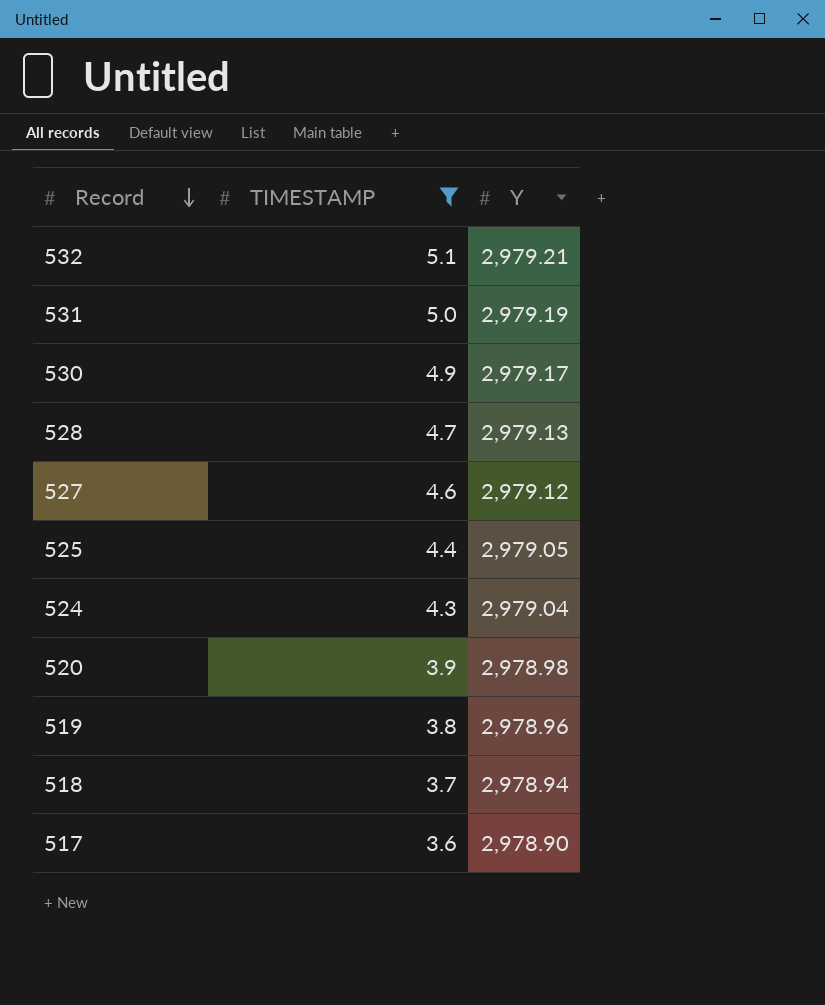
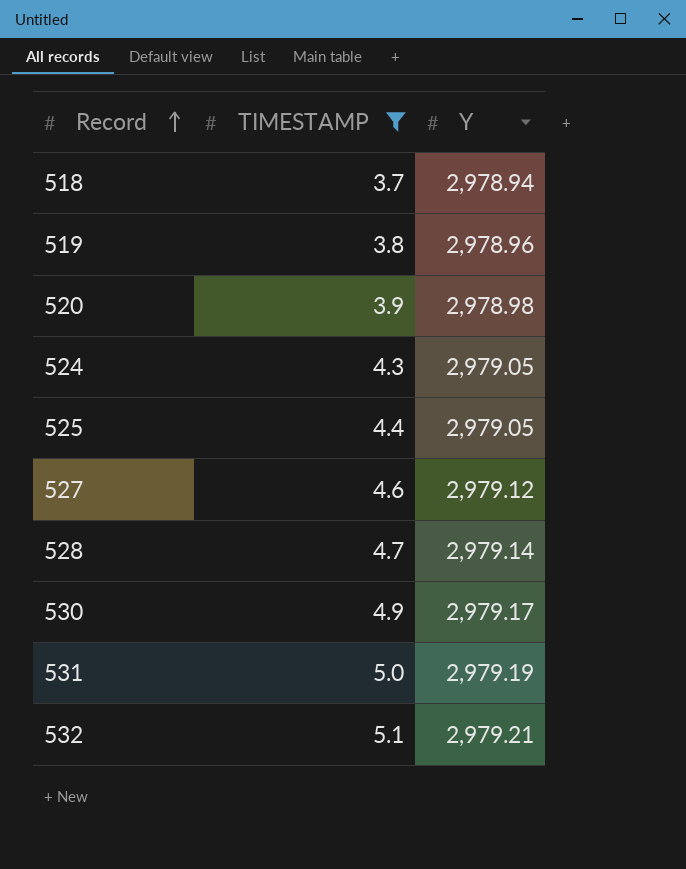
row order: Record descending -> Record ascending
row 517: 3.6 | 2,978.90 -> none
524 | Y: 2,979.04 -> 2,979.05
528 | Y: 2,979.13 -> 2,979.14

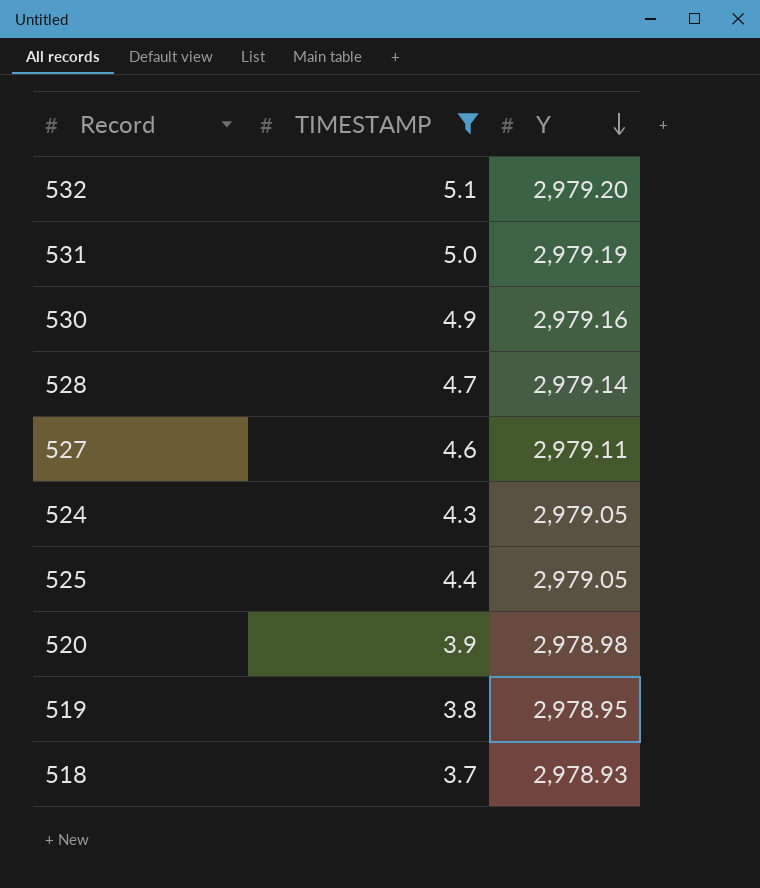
row order: Record ascending -> Y descending
532 | Y: 2,979.21 -> 2,979.20
530 | Y: 2,979.17 -> 2,979.16
527 | Y: 2,979.12 -> 2,979.11
519 | Y: 2,978.96 -> 2,978.95
518 | Y: 2,978.94 -> 2,978.93

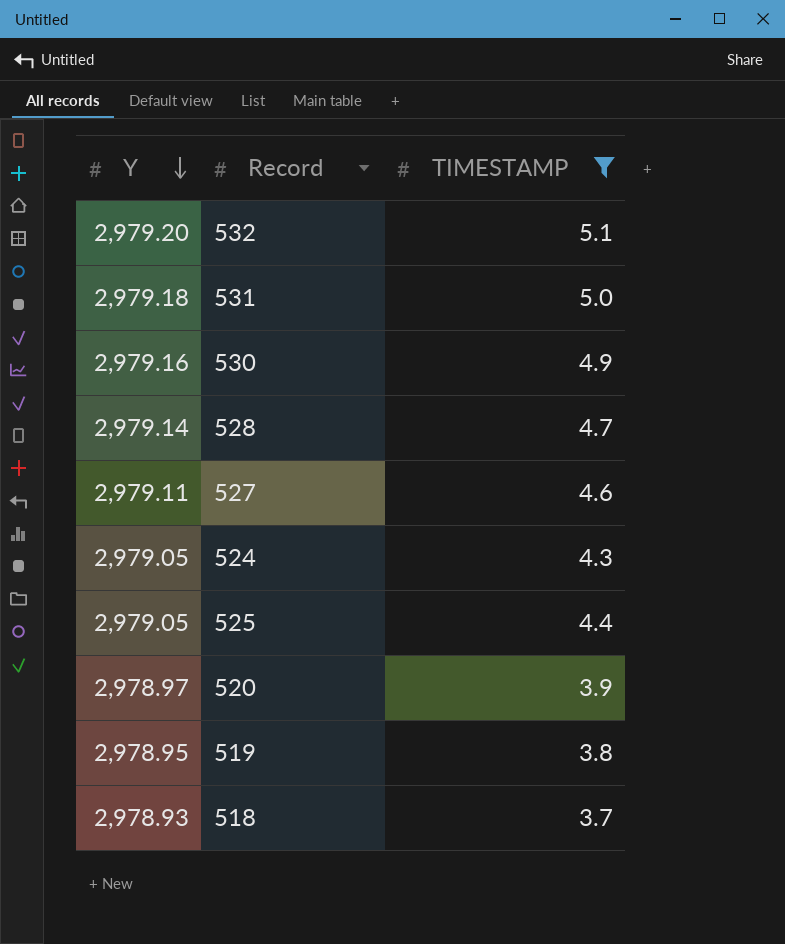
column Y | position: 3 -> 1
531 | Y: 2,979.19 -> 2,979.18
520 | Y: 2,978.98 -> 2,978.97

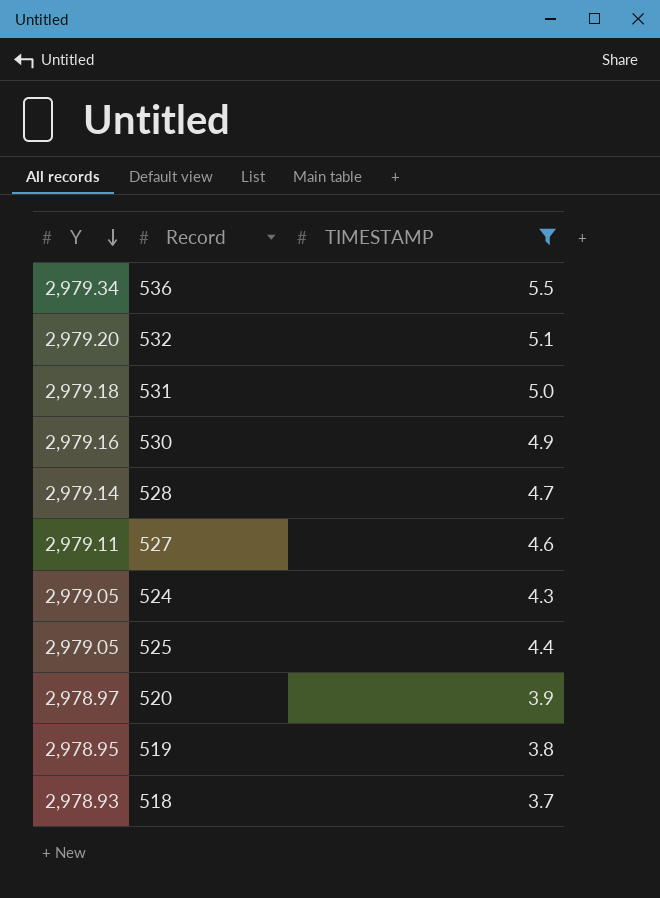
row 536: none -> 2,979.34 | 5.5

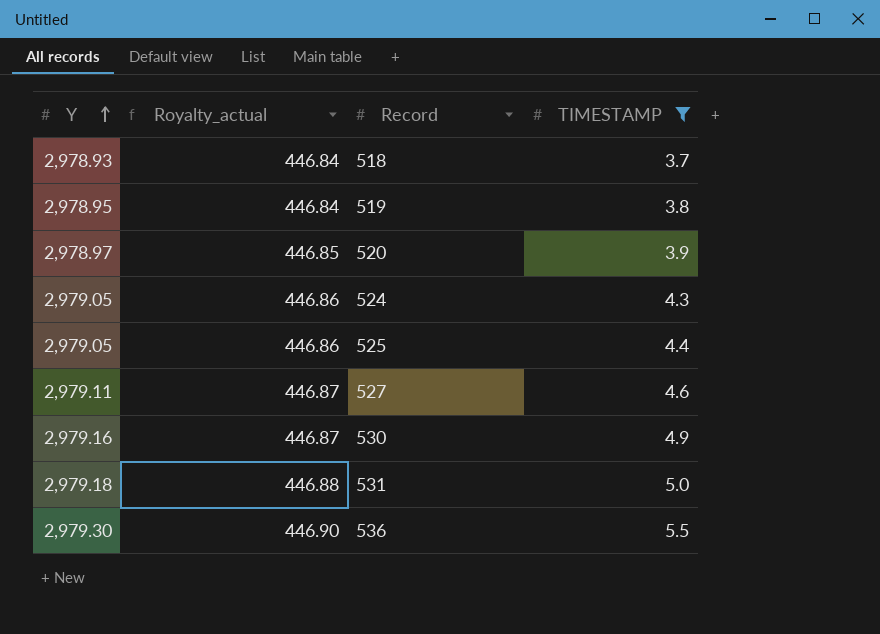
row order: Y descending -> Y ascending
column Royalty_actual | formula: none -> [Y] * 0.15
row 532: 2,979.20 | 5.1 -> none
row 528: 2,979.14 | 4.7 -> none
536 | Y: 2,979.34 -> 2,979.30

